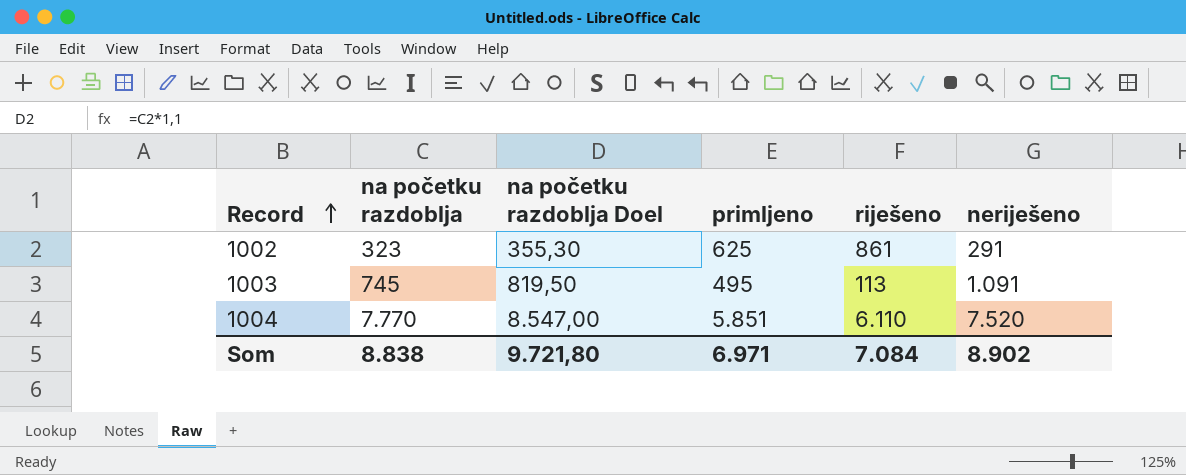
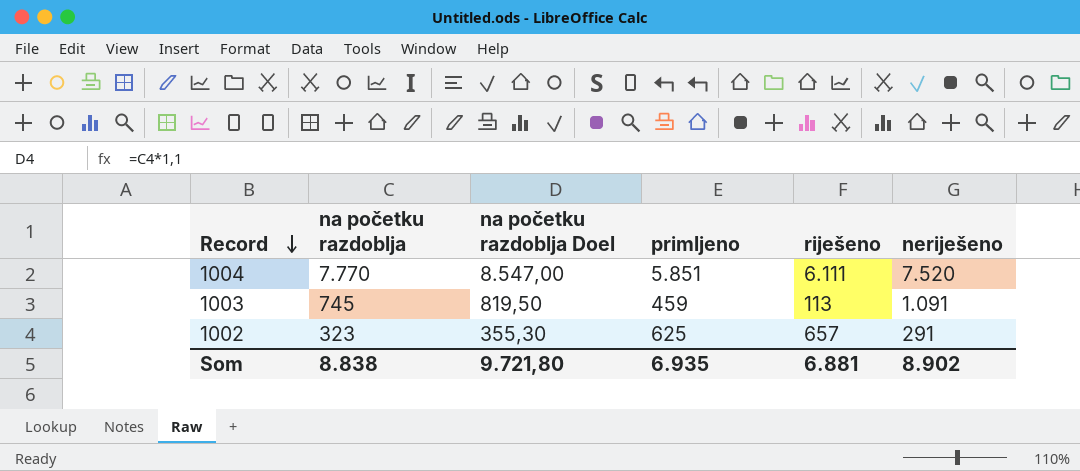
row order: Record ascending -> Record descending
1004 | riješeno: 6.110 -> 6.111
1003 | primljeno: 495 -> 459
1002 | riješeno: 861 -> 657
Som | primljeno: 6.971 -> 6.935
Som | riješeno: 7.084 -> 6.881

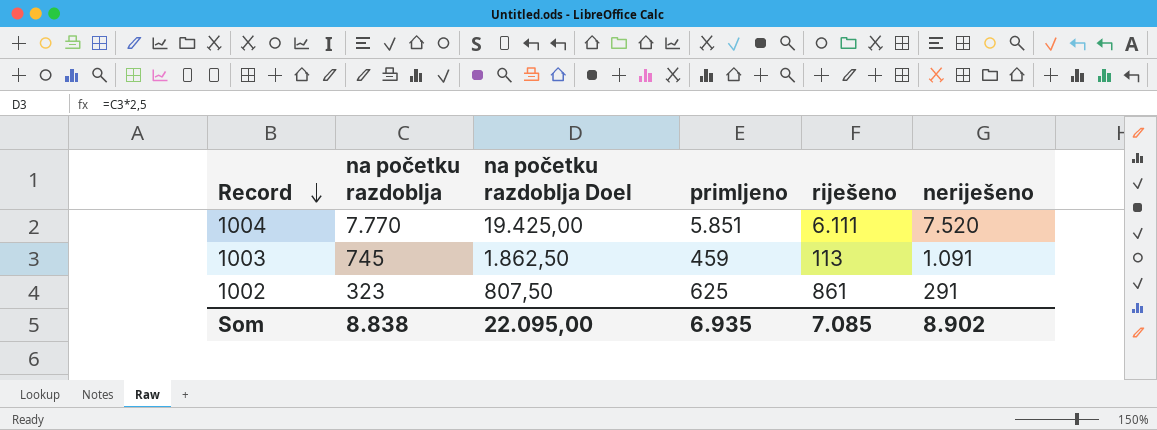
column na početku razdoblja Doel | formula: [na početku razdoblja] * 1,1 -> [na početku razdoblja] * 2,5
1002 | riješeno: 657 -> 861
Som | na početku razdoblja Doel: 9.721,80 -> 22.095,00
Som | riješeno: 6.881 -> 7.085

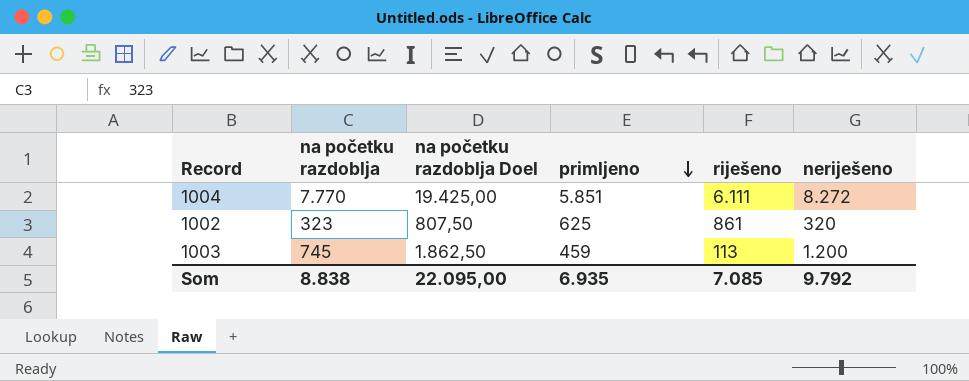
row order: Record descending -> primljeno descending
1004 | neriješeno: 7.520 -> 8.272
1002 | neriješeno: 291 -> 320
1003 | neriješeno: 1.091 -> 1.200
Som | neriješeno: 8.902 -> 9.792

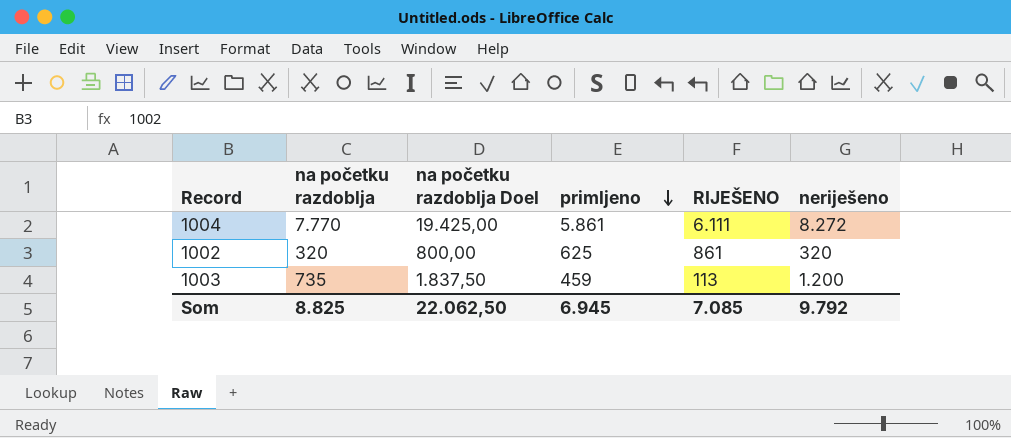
column name: riješeno -> RIJEŠENO
1004 | primljeno: 5.851 -> 5.861
1002 | na početku razdoblja: 323 -> 320
1002 | na početku razdoblja Doel: 807,50 -> 800,00
1003 | na početku razdoblja: 745 -> 735
1003 | na početku razdoblja Doel: 1.862,50 -> 1.837,50
Som | na početku razdoblja: 8.838 -> 8.825
Som | na početku razdoblja Doel: 22.095,00 -> 22.062,50
Som | primljeno: 6.935 -> 6.945

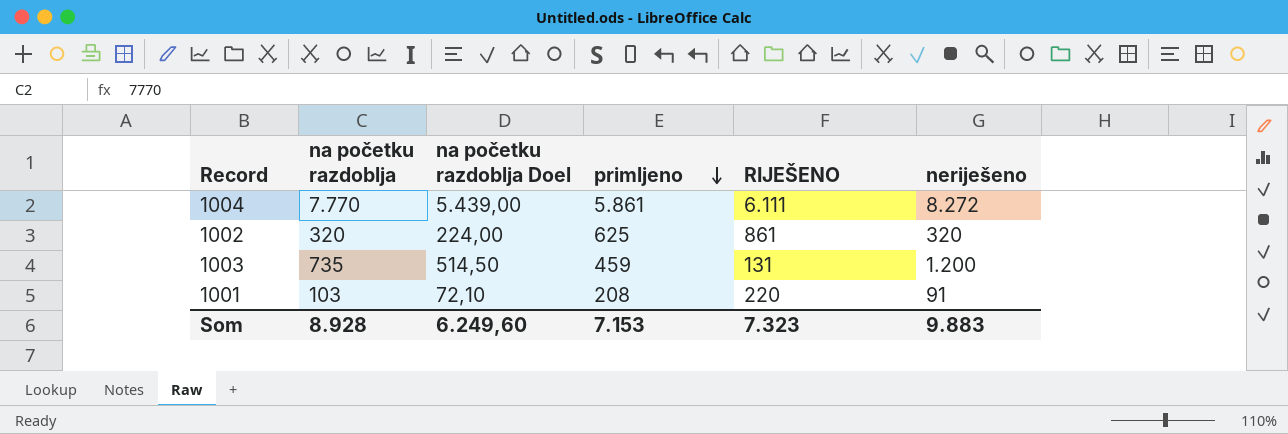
column na početku razdoblja Doel | formula: [na početku razdoblja] * 2,5 -> [na početku razdoblja] * 0,7
1003 | RIJEŠENO: 113 -> 131
row 1001: none -> 103 | 72,10 | 208 | 220 | 91
Som | na početku razdoblja: 8.825 -> 8.928
Som | na početku razdoblja Doel: 22.062,50 -> 6.249,60
Som | primljeno: 6.945 -> 7.153
Som | RIJEŠENO: 7.085 -> 7.323
Som | neriješeno: 9.792 -> 9.883

